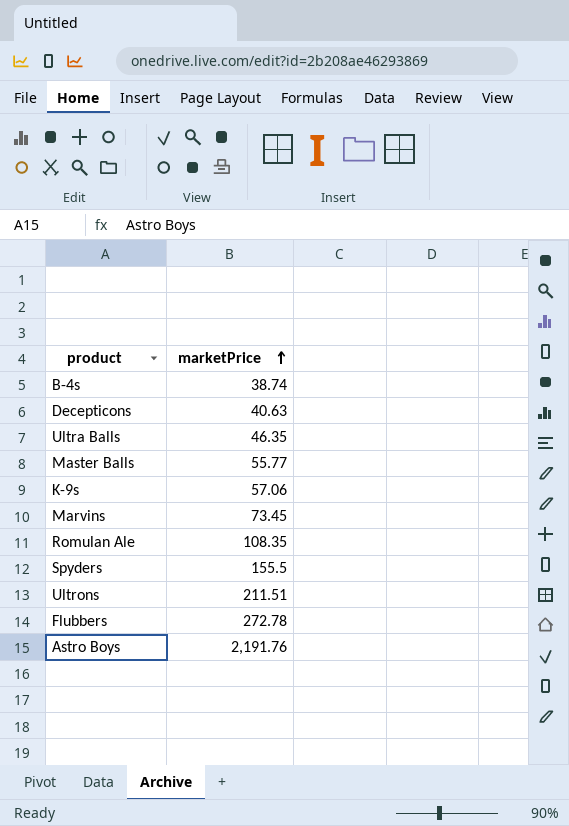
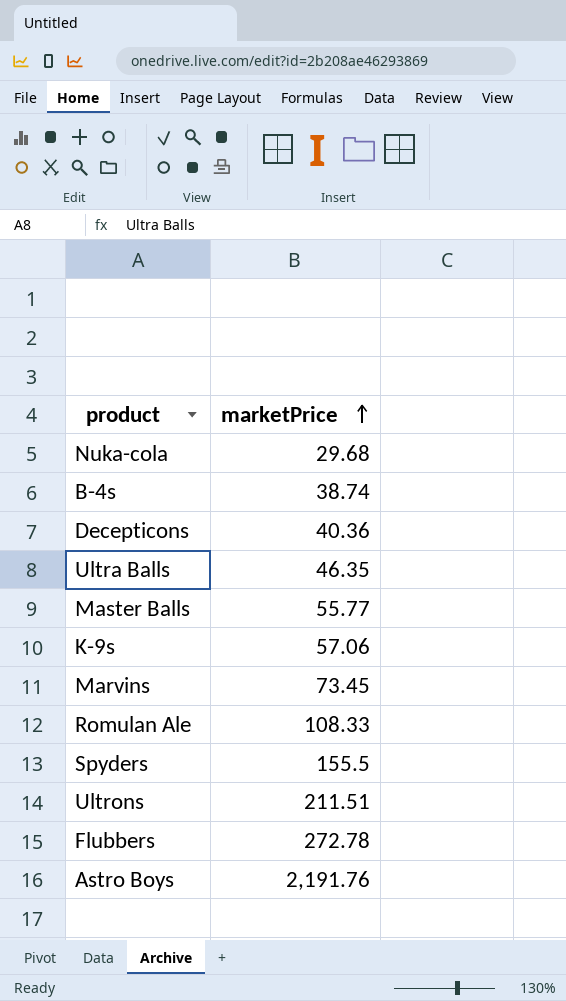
row Nuka-cola: none -> 29.68
Decepticons | marketPrice: 40.63 -> 40.36
Romulan Ale | marketPrice: 108.35 -> 108.33

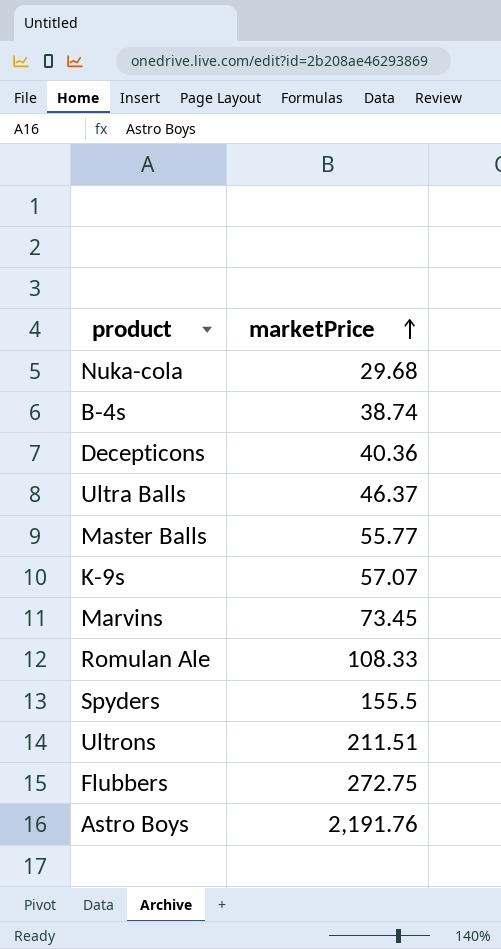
Ultra Balls | marketPrice: 46.35 -> 46.37
K-9s | marketPrice: 57.06 -> 57.07
Flubbers | marketPrice: 272.78 -> 272.75

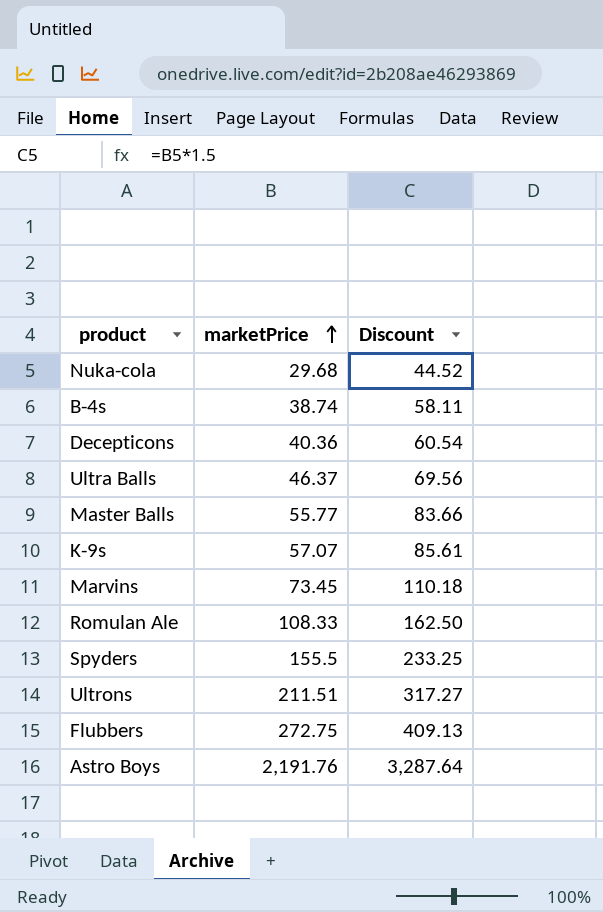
column Discount | formula: none -> [marketPrice] * 1.5

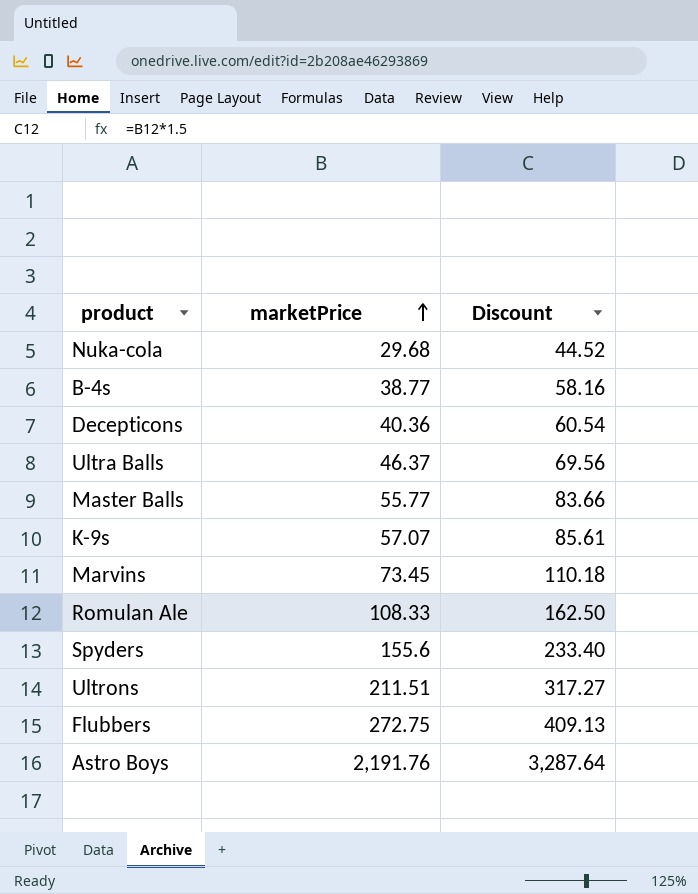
B-4s | marketPrice: 38.74 -> 38.77
B-4s | Discount: 58.11 -> 58.16
Spyders | marketPrice: 155.5 -> 155.6
Spyders | Discount: 233.25 -> 233.40

